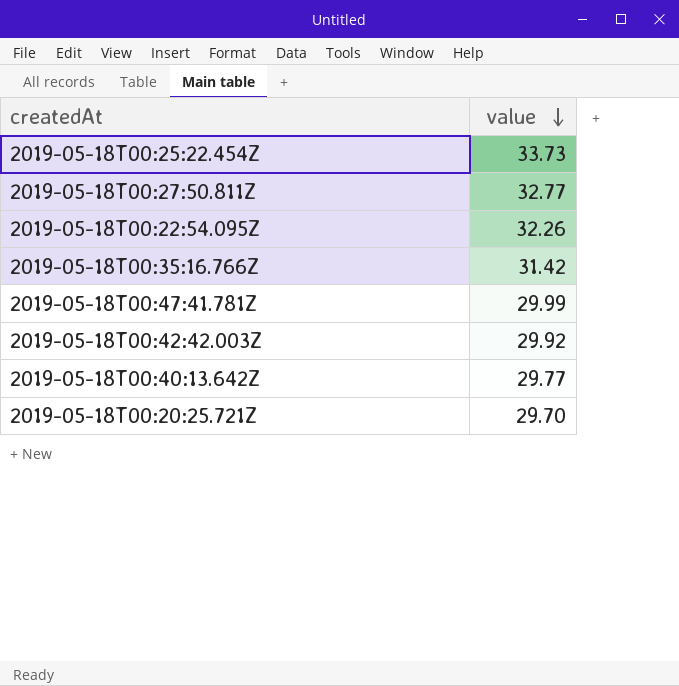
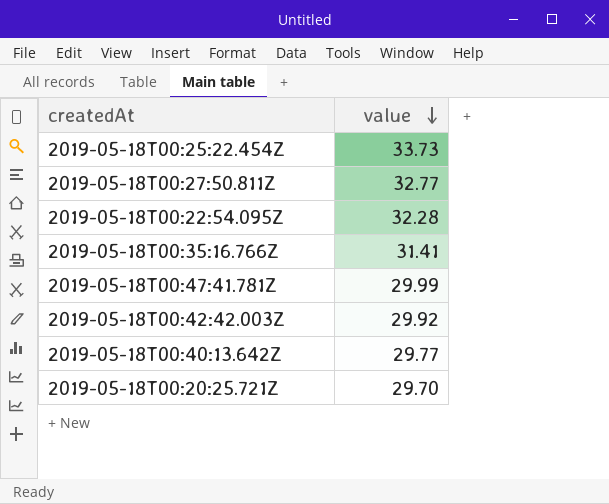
2019-05-18T00:22:54.095Z | value: 32.26 -> 32.28
2019-05-18T00:35:16.766Z | value: 31.42 -> 31.41

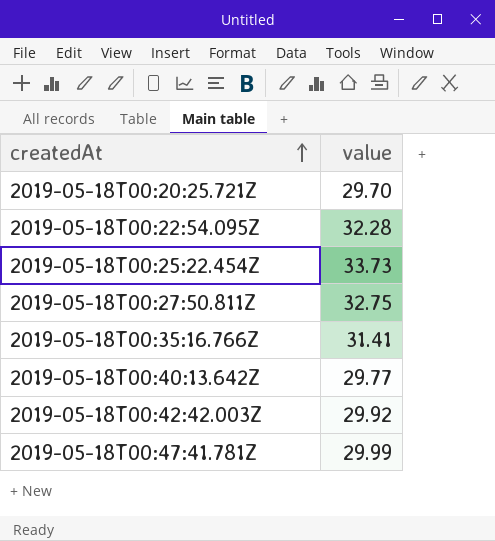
row order: value descending -> createdAt ascending
2019-05-18T00:27:50.811Z | value: 32.77 -> 32.75

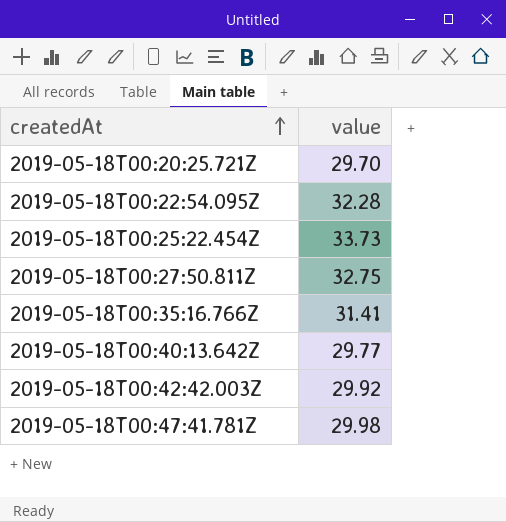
2019-05-18T00:47:41.781Z | value: 29.99 -> 29.98

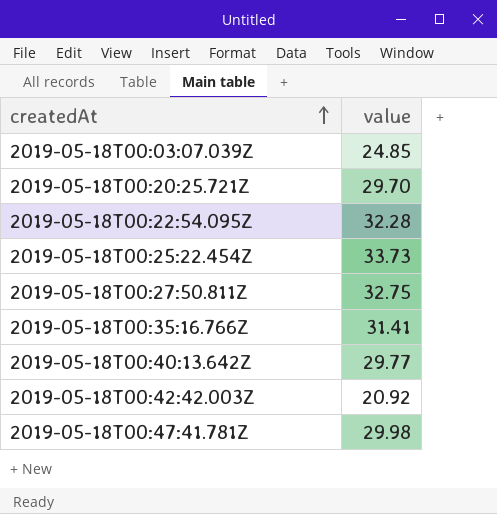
row 2019-05-18T00:03:07.039Z: none -> 24.85
2019-05-18T00:42:42.003Z | value: 29.92 -> 20.92

